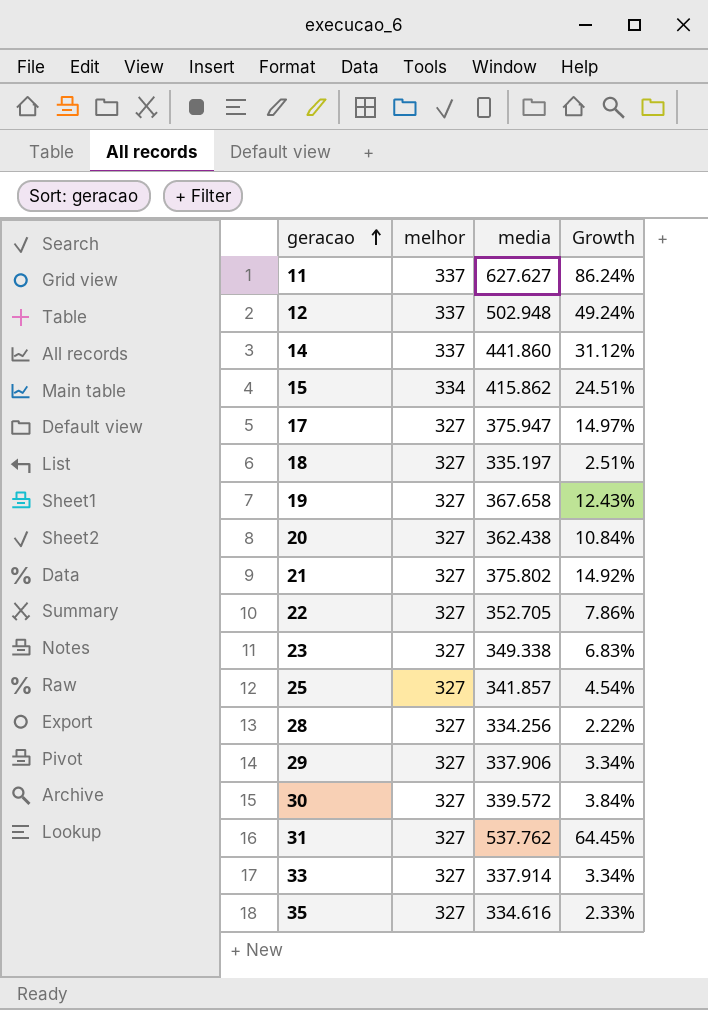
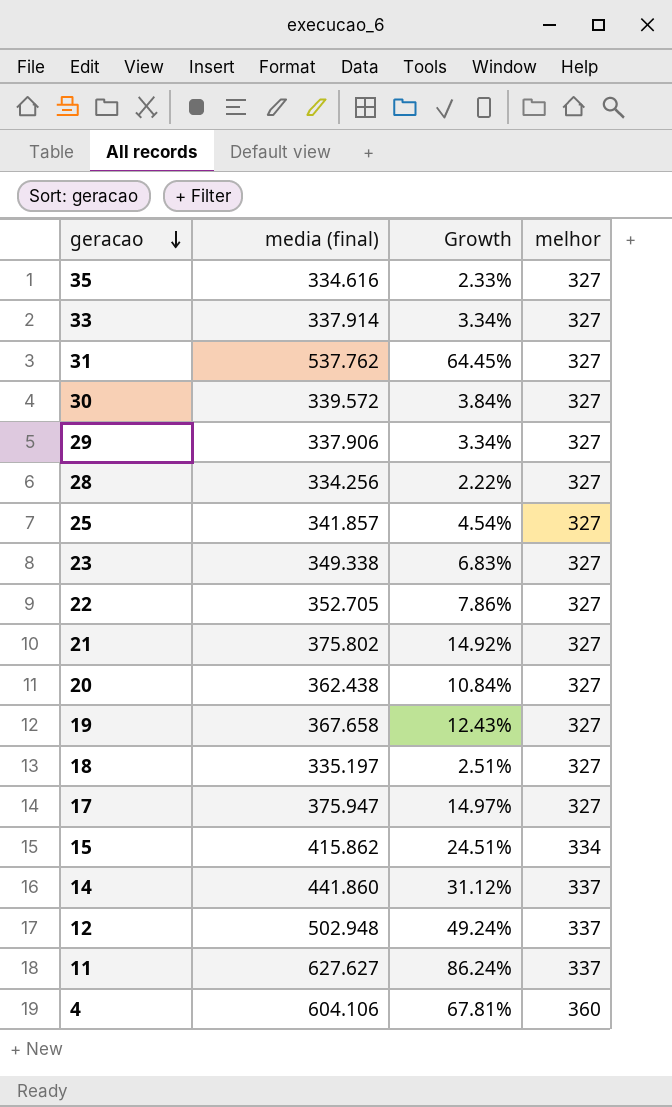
row order: geracao ascending -> geracao descending
column name: media -> media (final)
column melhor | position: 2 -> 4
row 4: none -> 604.106 | 67.81% | 360

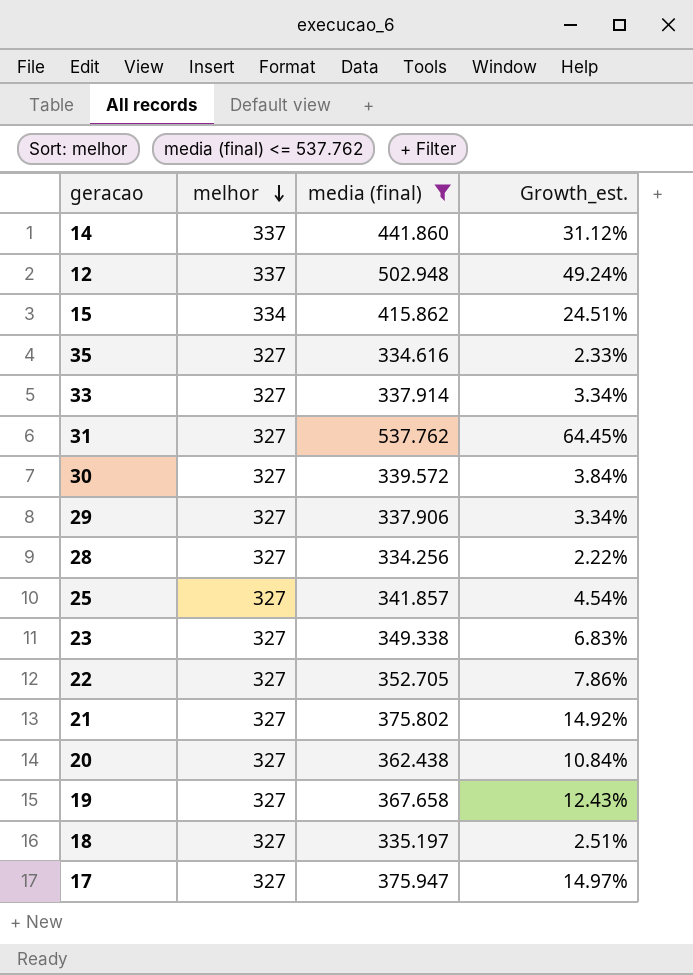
filter: none -> media (final) <= 537.762
row order: geracao descending -> melhor descending
column melhor | position: 4 -> 2
column name: Growth -> Growth_est.

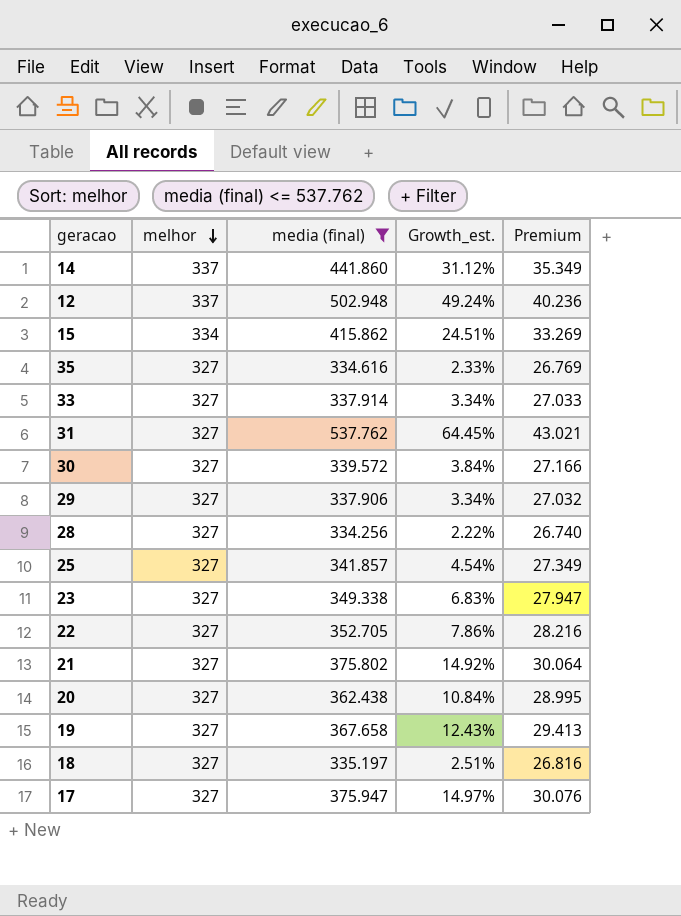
column Premium | formula: none -> [media (final)] * 0.08

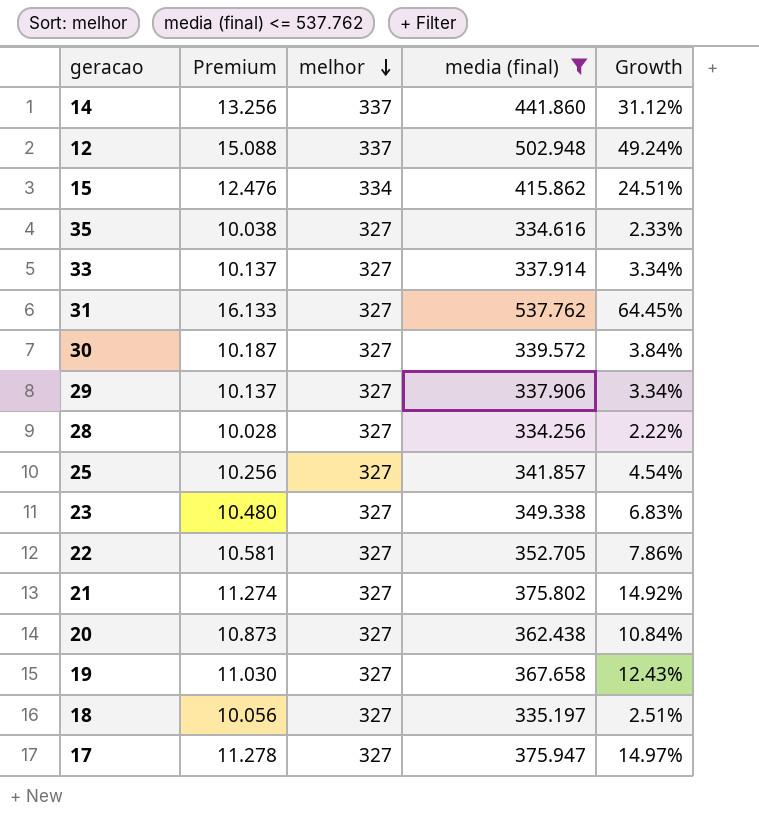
column Premium | formula: [media (final)] * 0.08 -> [media (final)] * 0.03
column Premium | position: 5 -> 2
column name: Growth_est. -> Growth

